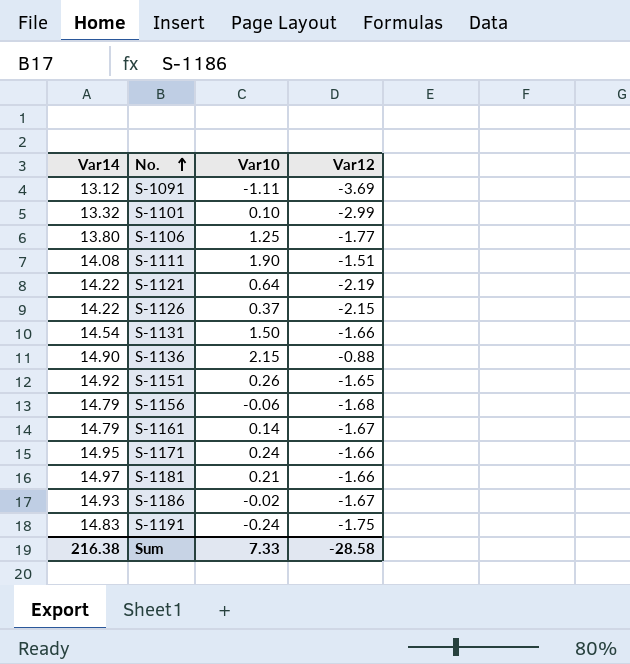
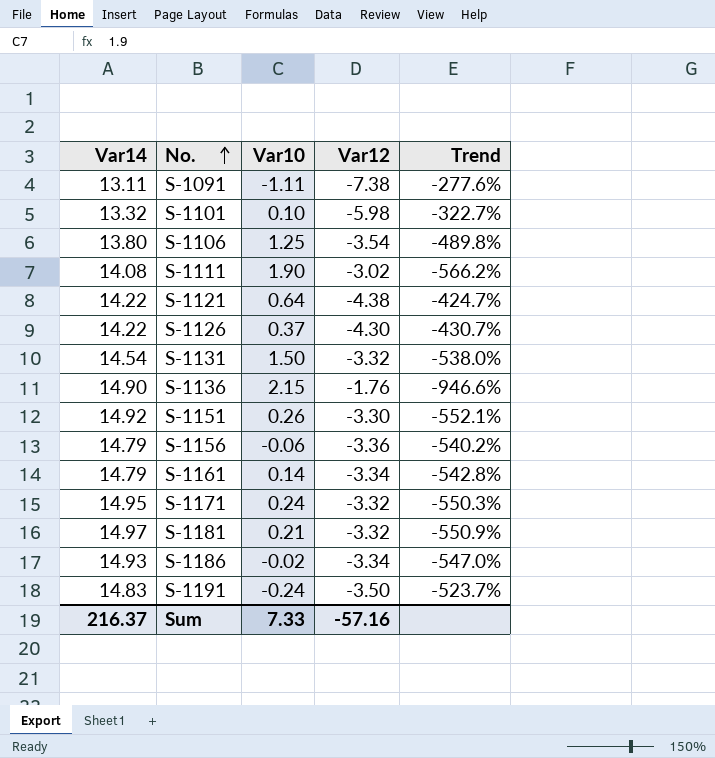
column Trend | formula: none -> ([Var14] - [Var12]) / [Var12]
S-1091 | Var14: 13.12 -> 13.11
S-1091 | Var12: -3.69 -> -7.38
S-1101 | Var12: -2.99 -> -5.98
S-1106 | Var12: -1.77 -> -3.54
S-1111 | Var12: -1.51 -> -3.02
S-1121 | Var12: -2.19 -> -4.38
S-1126 | Var12: -2.15 -> -4.30
S-1131 | Var12: -1.66 -> -3.32
S-1136 | Var12: -0.88 -> -1.76
S-1151 | Var12: -1.65 -> -3.30
S-1156 | Var12: -1.68 -> -3.36
S-1161 | Var12: -1.67 -> -3.34
S-1171 | Var12: -1.66 -> -3.32
S-1181 | Var12: -1.66 -> -3.32
S-1186 | Var12: -1.67 -> -3.34
S-1191 | Var12: -1.75 -> -3.50
Sum | Var14: 216.38 -> 216.37
Sum | Var12: -28.58 -> -57.16

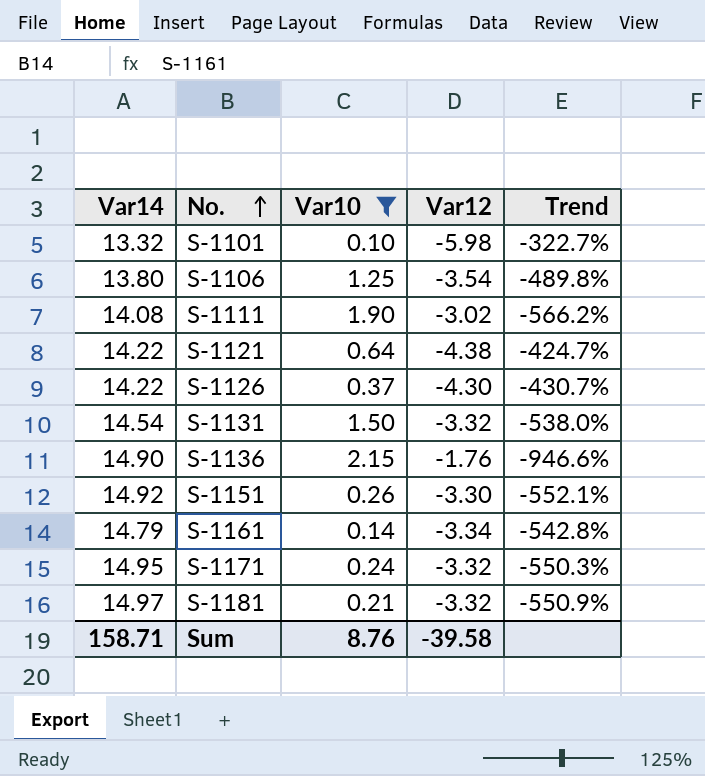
filter: none -> Var10 >= 0.10
Sum | Var14: 216.37 -> 158.71
Sum | Var10: 7.33 -> 8.76
Sum | Var12: -57.16 -> -39.58

